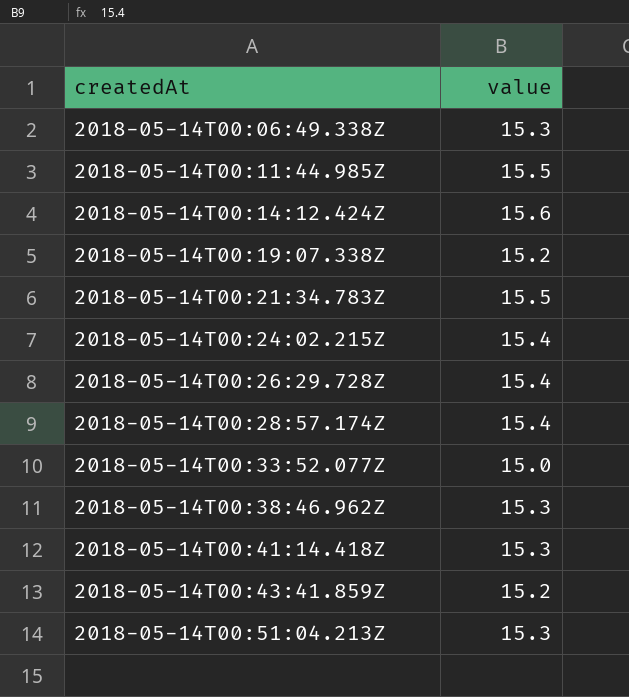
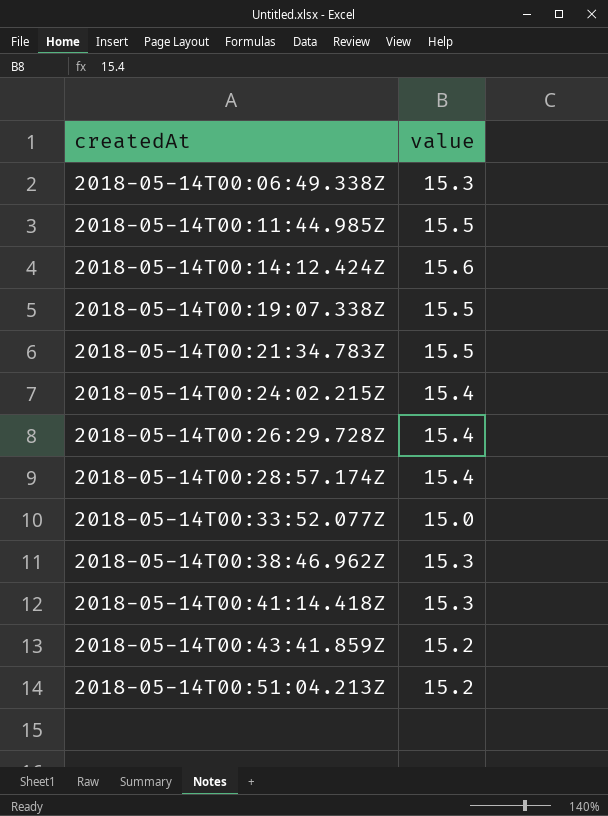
2018-05-14T00:19:07.338Z | value: 15.2 -> 15.5
2018-05-14T00:51:04.213Z | value: 15.3 -> 15.2

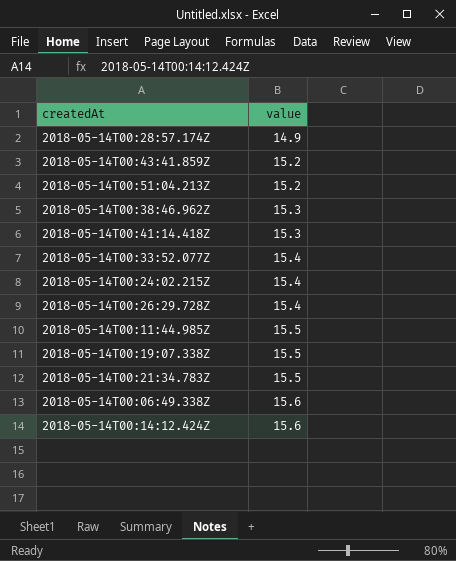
row order: createdAt ascending -> value ascending
2018-05-14T00:28:57.174Z | value: 15.4 -> 14.9
2018-05-14T00:33:52.077Z | value: 15.0 -> 15.4
2018-05-14T00:06:49.338Z | value: 15.3 -> 15.6

